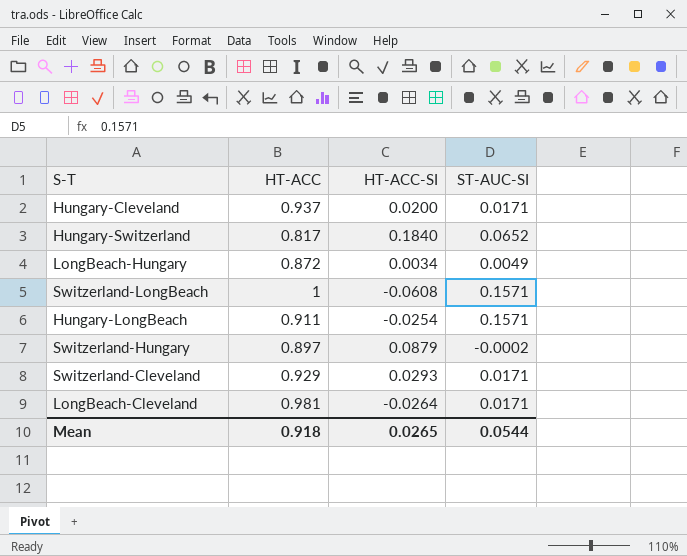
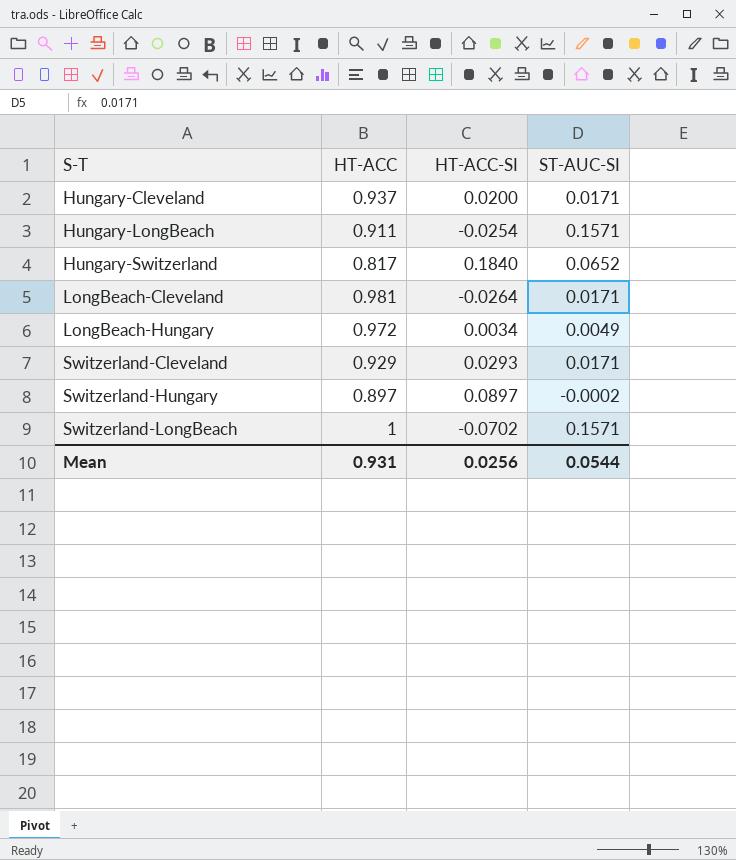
row order: none -> S-T ascending
LongBeach-Hungary | HT-ACC: 0.872 -> 0.972
Switzerland-Hungary | HT-ACC-SI: 0.0879 -> 0.0897
Switzerland-LongBeach | HT-ACC-SI: -0.0608 -> -0.0702
Mean | HT-ACC: 0.918 -> 0.931
Mean | HT-ACC-SI: 0.0265 -> 0.0256

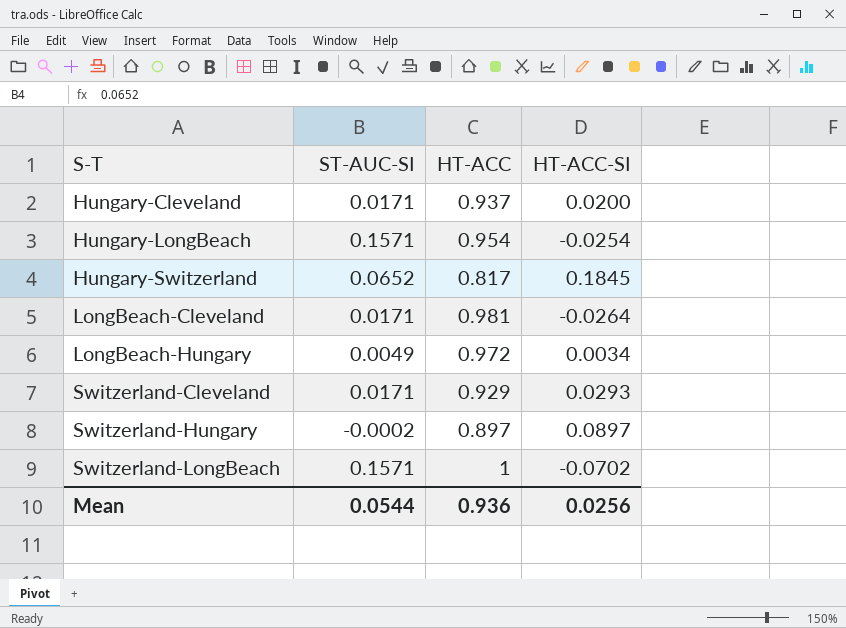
column ST-AUC-SI | position: 4 -> 2
Hungary-LongBeach | HT-ACC: 0.911 -> 0.954
Hungary-Switzerland | HT-ACC-SI: 0.1840 -> 0.1845
Mean | HT-ACC: 0.931 -> 0.936

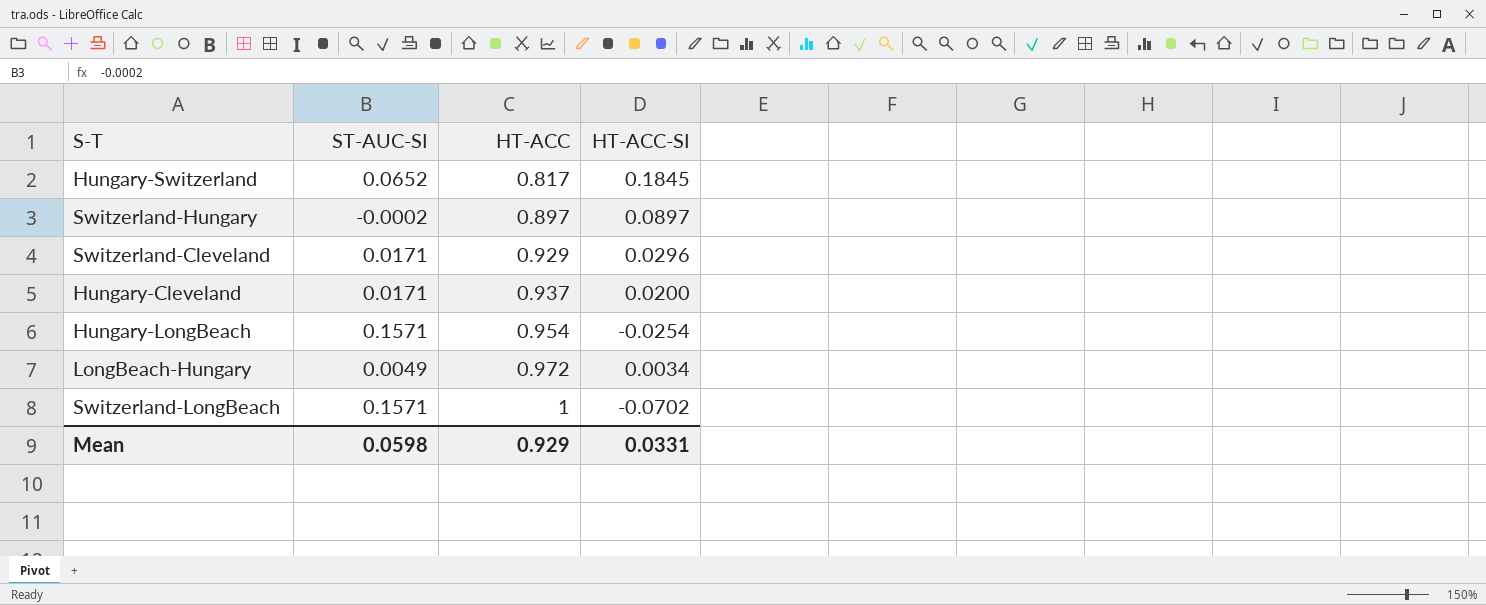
row order: S-T ascending -> HT-ACC ascending
row LongBeach-Cleveland: 0.0171 | 0.981 | -0.0264 -> none
Switzerland-Cleveland | HT-ACC-SI: 0.0293 -> 0.0296
Mean | ST-AUC-SI: 0.0544 -> 0.0598
Mean | HT-ACC: 0.936 -> 0.929
Mean | HT-ACC-SI: 0.0256 -> 0.0331

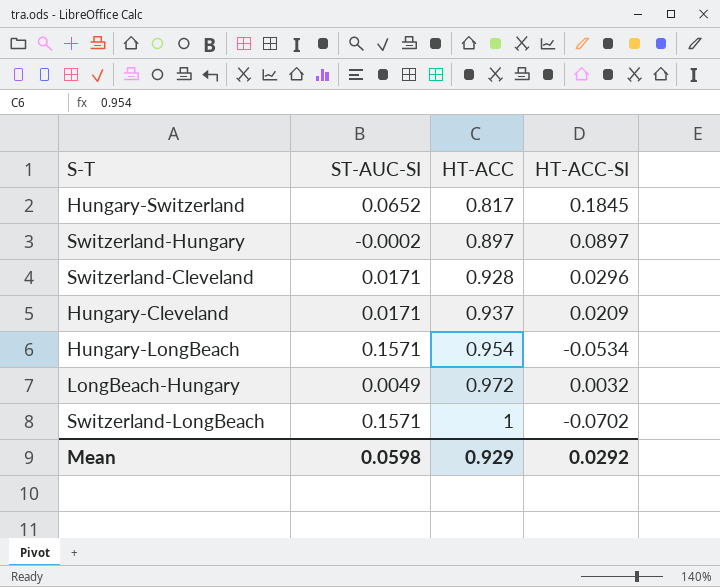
Switzerland-Cleveland | HT-ACC: 0.929 -> 0.928
Hungary-Cleveland | HT-ACC-SI: 0.0200 -> 0.0209
Hungary-LongBeach | HT-ACC-SI: -0.0254 -> -0.0534
LongBeach-Hungary | HT-ACC-SI: 0.0034 -> 0.0032
Mean | HT-ACC-SI: 0.0331 -> 0.0292

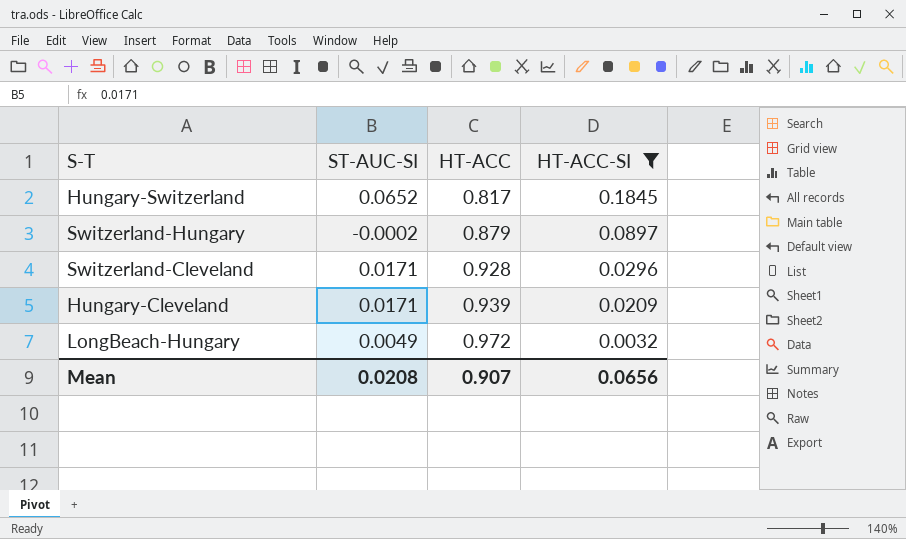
filter: none -> HT-ACC-SI >= 0.0032
Switzerland-Hungary | HT-ACC: 0.897 -> 0.879
Hungary-Cleveland | HT-ACC: 0.937 -> 0.939
Mean | ST-AUC-SI: 0.0598 -> 0.0208
Mean | HT-ACC: 0.929 -> 0.907
Mean | HT-ACC-SI: 0.0292 -> 0.0656

